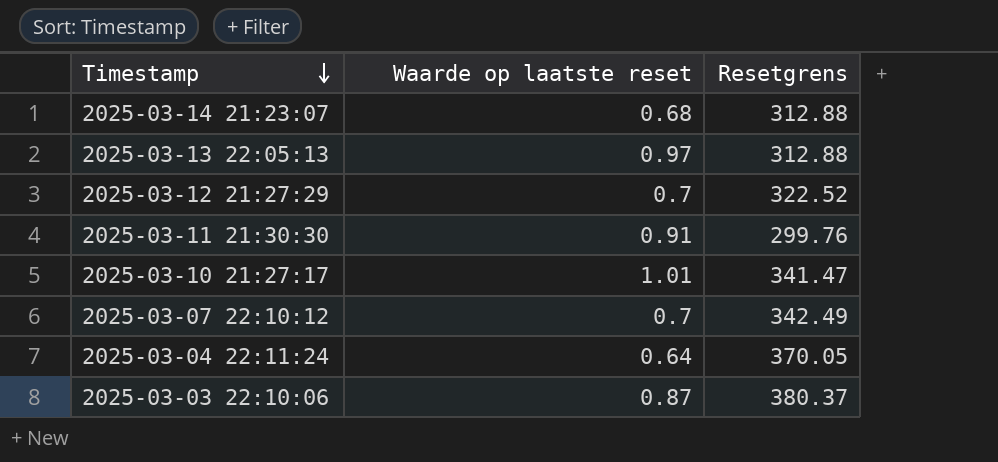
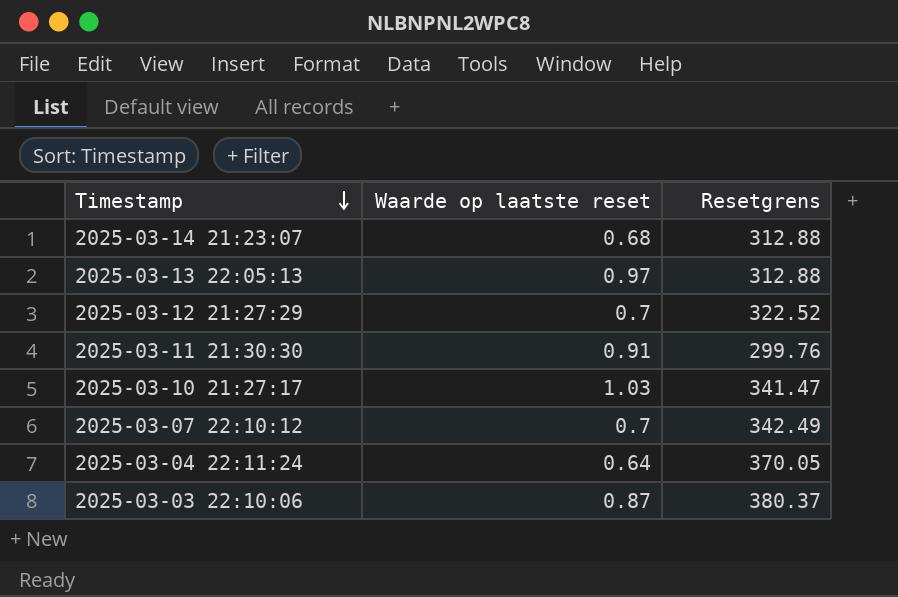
2025-03-10 21:27:17 | Waarde op laatste reset: 1.01 -> 1.03

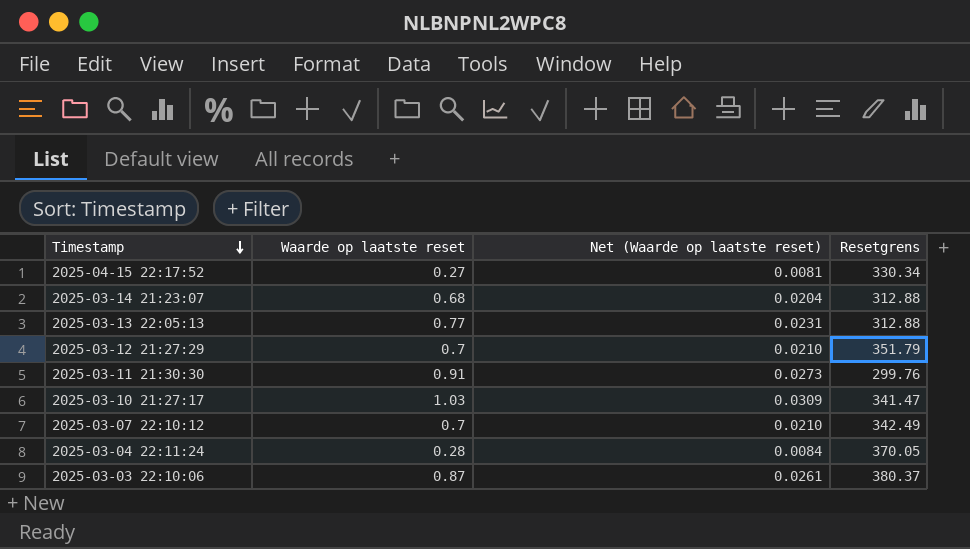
column Net (Waarde op laatste reset) | formula: none -> [Waarde op laatste reset] * 0.03
row 2025-04-15 22:17:52: none -> 0.27 | 0.0081 | 330.34
2025-03-13 22:05:13 | Waarde op laatste reset: 0.97 -> 0.77
2025-03-12 21:27:29 | Resetgrens: 322.52 -> 351.79
2025-03-04 22:11:24 | Waarde op laatste reset: 0.64 -> 0.28

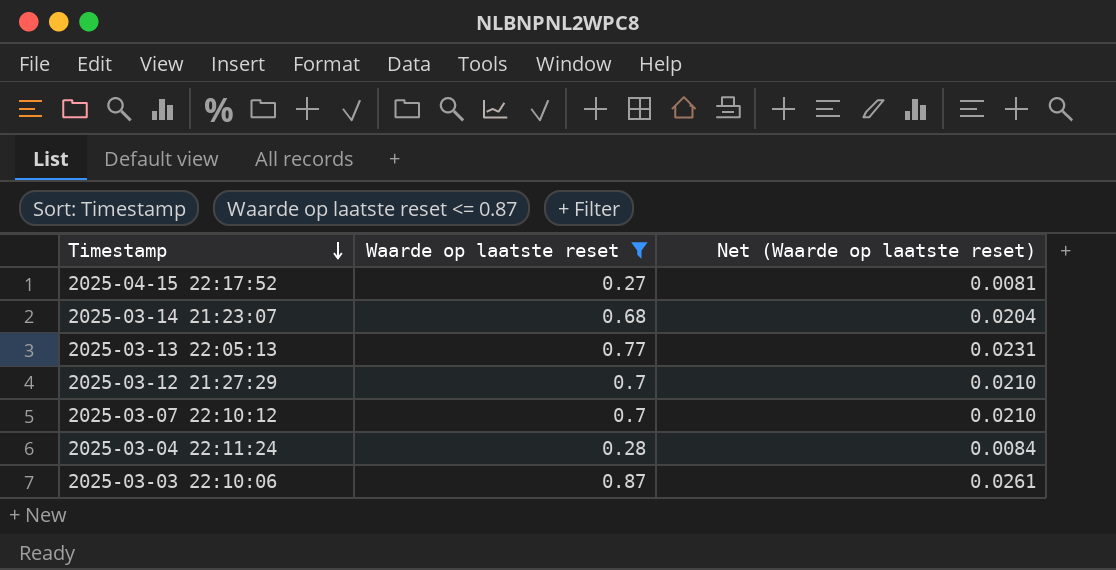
filter: none -> Waarde op laatste reset <= 0.87
column Resetgrens | position: 4 -> none

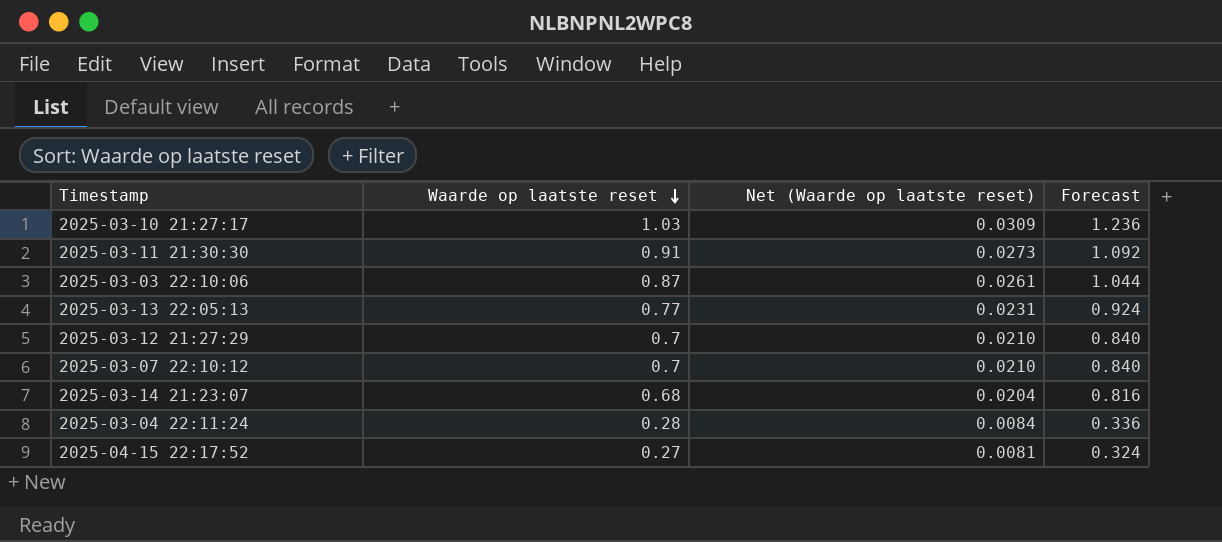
filter: Waarde op laatste reset <= 0.87 -> none
row order: Timestamp descending -> Waarde op laatste reset descending
column Forecast | formula: none -> [Waarde op laatste reset] * 1.2

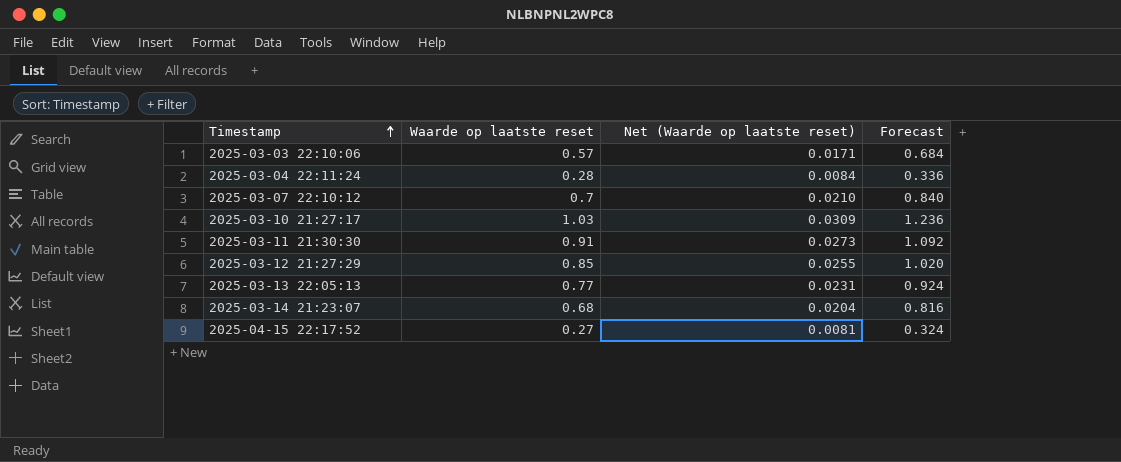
row order: Waarde op laatste reset descending -> Timestamp ascending
2025-03-03 22:10:06 | Waarde op laatste reset: 0.87 -> 0.57
2025-03-03 22:10:06 | Net (Waarde op laatste reset): 0.0261 -> 0.0171
2025-03-03 22:10:06 | Forecast: 1.044 -> 0.684
2025-03-12 21:27:29 | Waarde op laatste reset: 0.7 -> 0.85
2025-03-12 21:27:29 | Net (Waarde op laatste reset): 0.0210 -> 0.0255
2025-03-12 21:27:29 | Forecast: 0.840 -> 1.020

